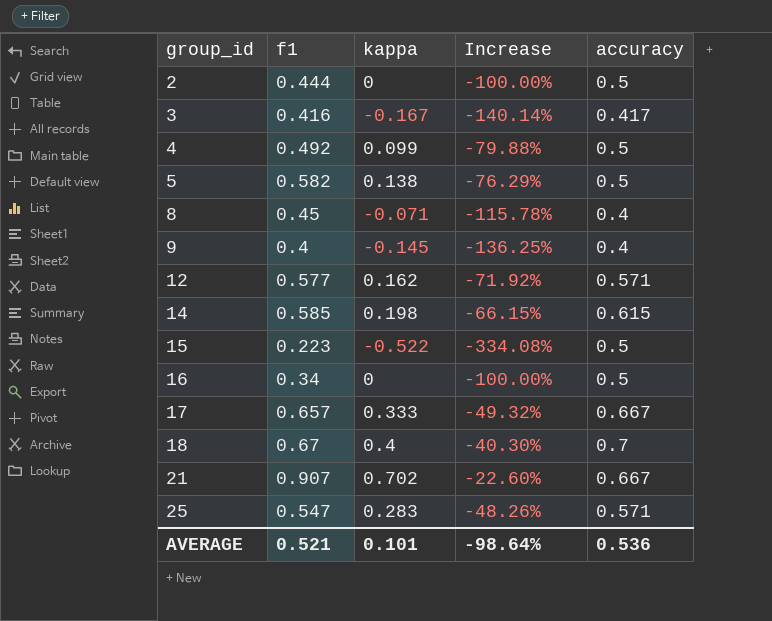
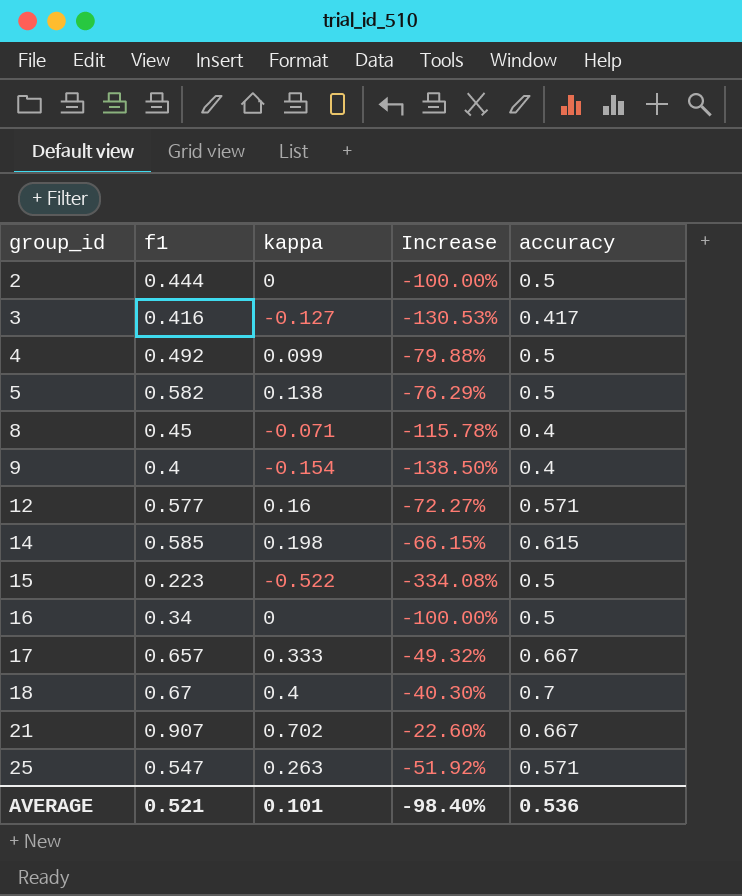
3 | kappa: -0.167 -> -0.127
3 | Increase: -140.14% -> -130.53%
9 | kappa: -0.145 -> -0.154
9 | Increase: -136.25% -> -138.50%
12 | kappa: 0.162 -> 0.16
12 | Increase: -71.92% -> -72.27%
25 | kappa: 0.283 -> 0.263
25 | Increase: -48.26% -> -51.92%
AVERAGE | Increase: -98.64% -> -98.40%

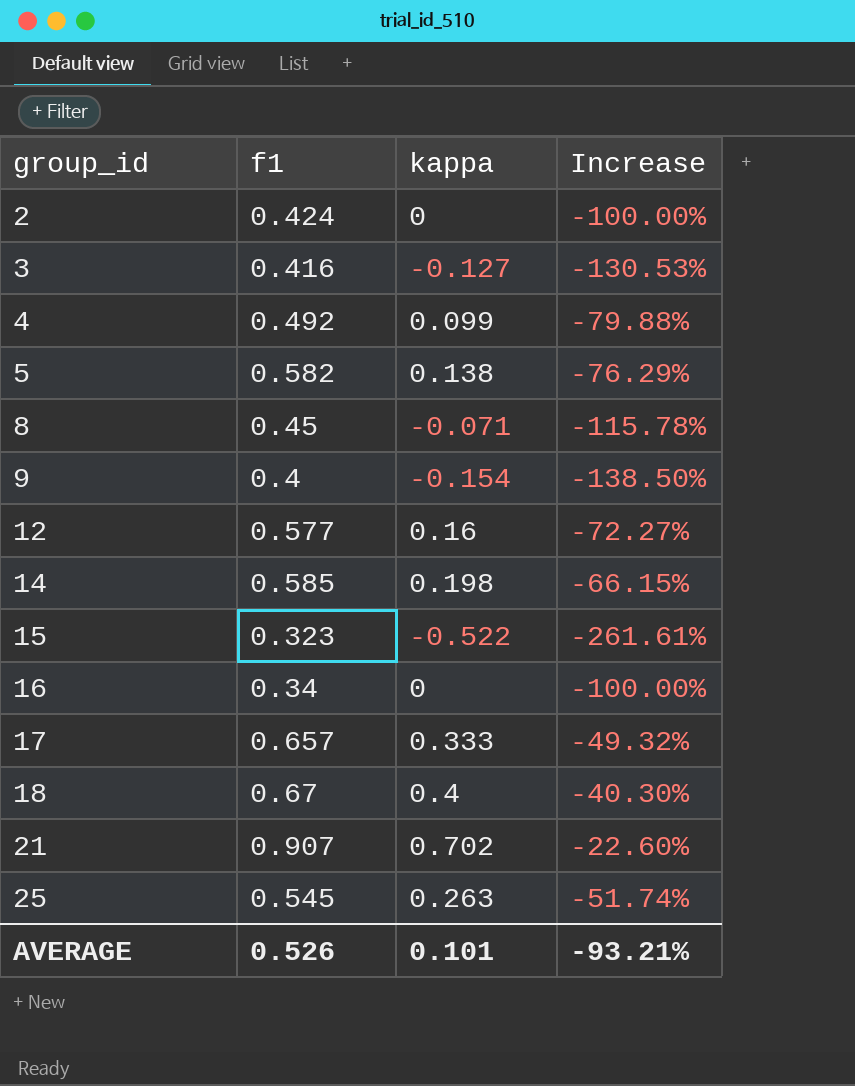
column accuracy | position: 5 -> none
2 | f1: 0.444 -> 0.424
15 | f1: 0.223 -> 0.323
15 | Increase: -334.08% -> -261.61%
25 | f1: 0.547 -> 0.545
25 | Increase: -51.92% -> -51.74%
AVERAGE | f1: 0.521 -> 0.526
AVERAGE | Increase: -98.40% -> -93.21%

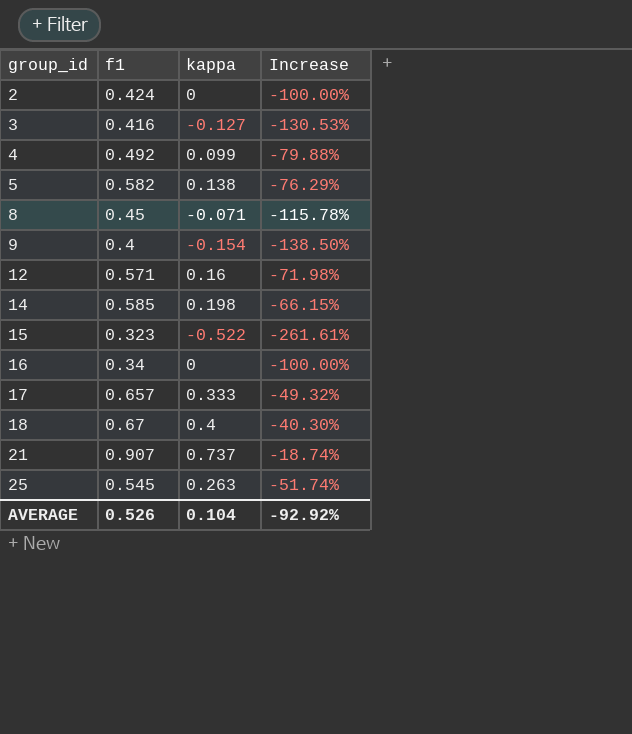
12 | f1: 0.577 -> 0.571
12 | Increase: -72.27% -> -71.98%
21 | kappa: 0.702 -> 0.737
21 | Increase: -22.60% -> -18.74%
AVERAGE | kappa: 0.101 -> 0.104
AVERAGE | Increase: -93.21% -> -92.92%

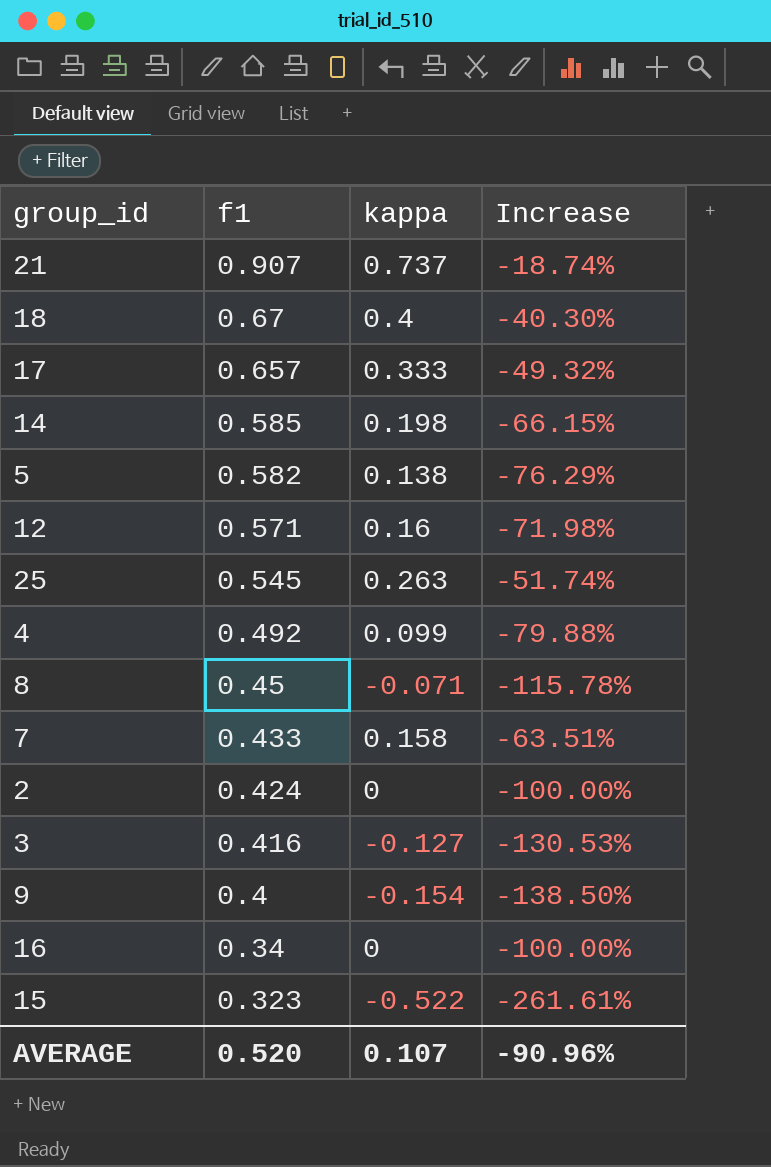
row order: group_id ascending -> f1 descending
row 7: none -> 0.433 | 0.158 | -63.51%
AVERAGE | f1: 0.526 -> 0.520
AVERAGE | kappa: 0.104 -> 0.107
AVERAGE | Increase: -92.92% -> -90.96%

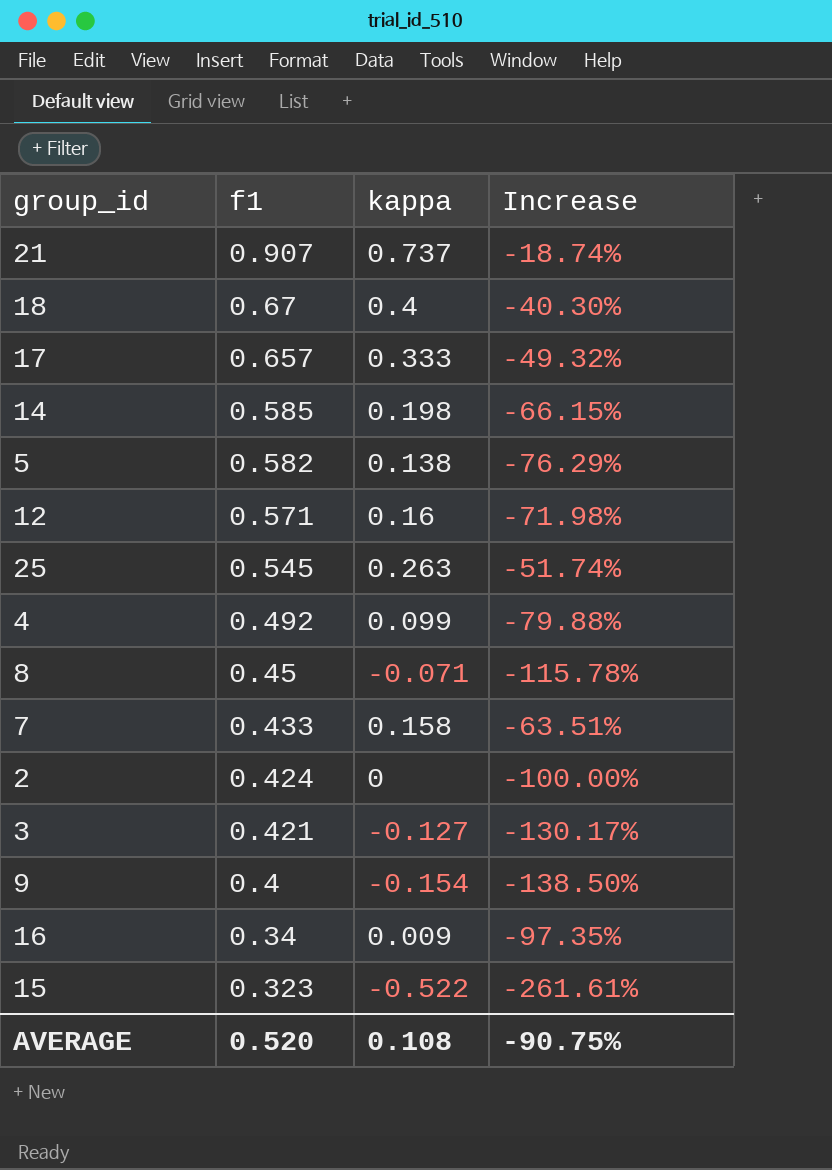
3 | f1: 0.416 -> 0.421
3 | Increase: -130.53% -> -130.17%
16 | kappa: 0 -> 0.009
16 | Increase: -100.00% -> -97.35%
AVERAGE | kappa: 0.107 -> 0.108
AVERAGE | Increase: -90.96% -> -90.75%

